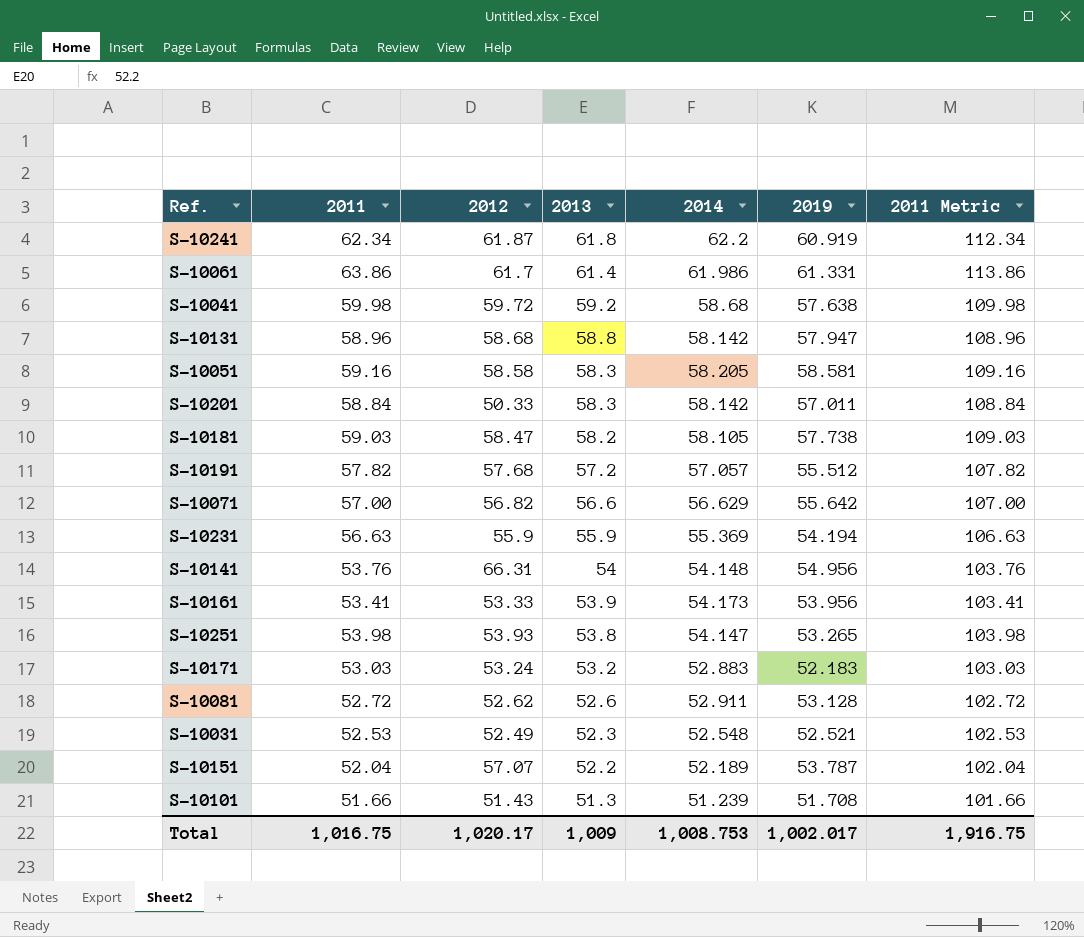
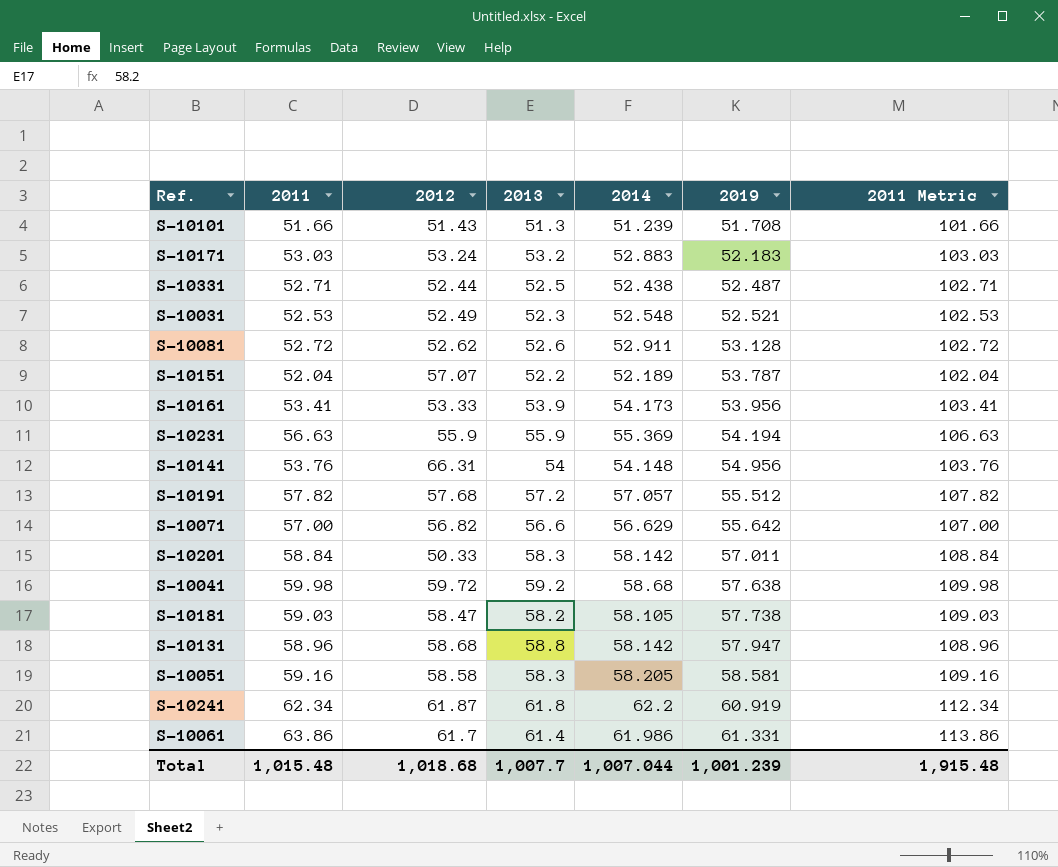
row order: 2013 descending -> 2019 ascending
row S-10251: 53.98 | 53.93 | 53.8 | 54.147 | 53.265 | 103.98 -> none
row S-10331: none -> 52.71 | 52.44 | 52.5 | 52.438 | 52.487 | 102.71
Total | 2011: 1,016.75 -> 1,015.48
Total | 2012: 1,020.17 -> 1,018.68
Total | 2013: 1,009 -> 1,007.7
Total | 2014: 1,008.753 -> 1,007.044
Total | 2019: 1,002.017 -> 1,001.239
Total | 2011 Metric: 1,916.75 -> 1,915.48

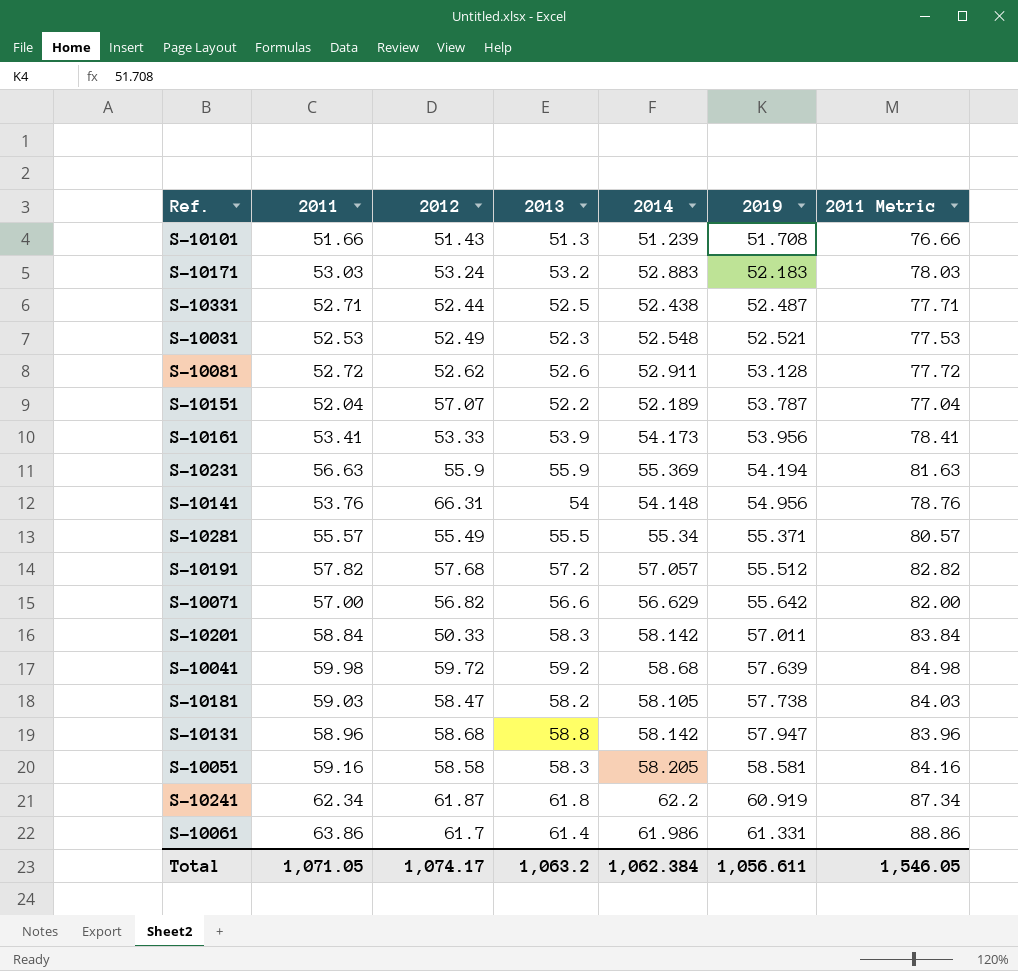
column 2011 Metric | formula: [2011] + 50 -> [2011] + 25
row S-10281: none -> 55.57 | 55.49 | 55.5 | 55.34 | 55.371 | 80.57
S-10041 | 2019: 57.638 -> 57.639
Total | 2011: 1,015.48 -> 1,071.05
Total | 2012: 1,018.68 -> 1,074.17
Total | 2013: 1,007.7 -> 1,063.2
Total | 2014: 1,007.044 -> 1,062.384
Total | 2019: 1,001.239 -> 1,056.611
Total | 2011 Metric: 1,915.48 -> 1,546.05

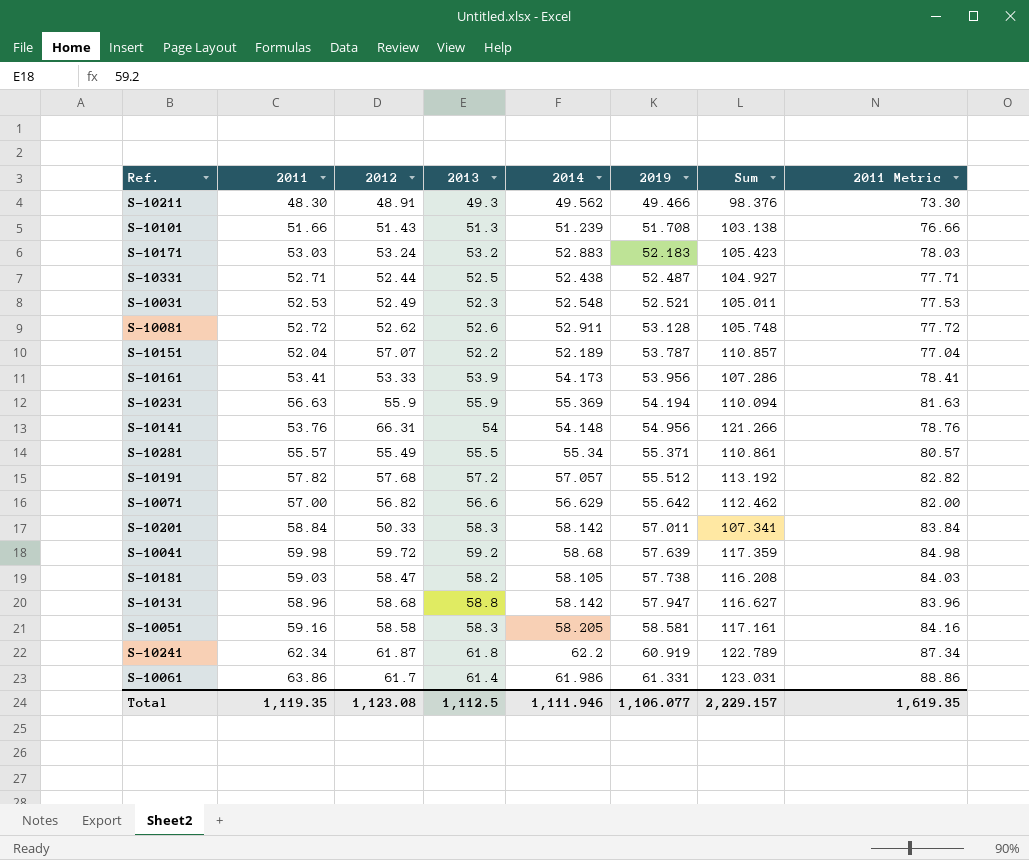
column Sum | formula: none -> [2012] + [2019]
row S-10211: none -> 48.30 | 48.91 | 49.3 | 49.562 | 49.466 | 98.376 | 73.30
Total | 2011: 1,071.05 -> 1,119.35
Total | 2012: 1,074.17 -> 1,123.08
Total | 2013: 1,063.2 -> 1,112.5
Total | 2014: 1,062.384 -> 1,111.946
Total | 2019: 1,056.611 -> 1,106.077
Total | 2011 Metric: 1,546.05 -> 1,619.35

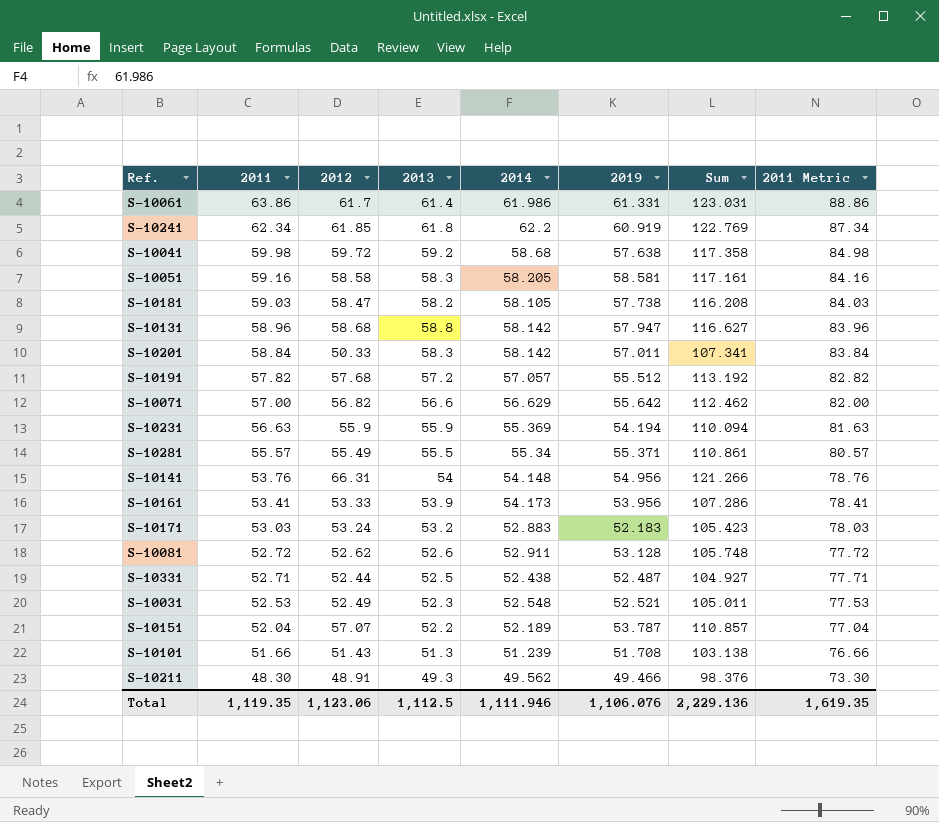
row order: 2019 ascending -> 2011 descending
S-10241 | 2012: 61.87 -> 61.85
S-10241 | Sum: 122.789 -> 122.769
S-10041 | 2019: 57.639 -> 57.638
S-10041 | Sum: 117.359 -> 117.358
Total | 2012: 1,123.08 -> 1,123.06
Total | 2019: 1,106.077 -> 1,106.076
Total | Sum: 2,229.157 -> 2,229.136

